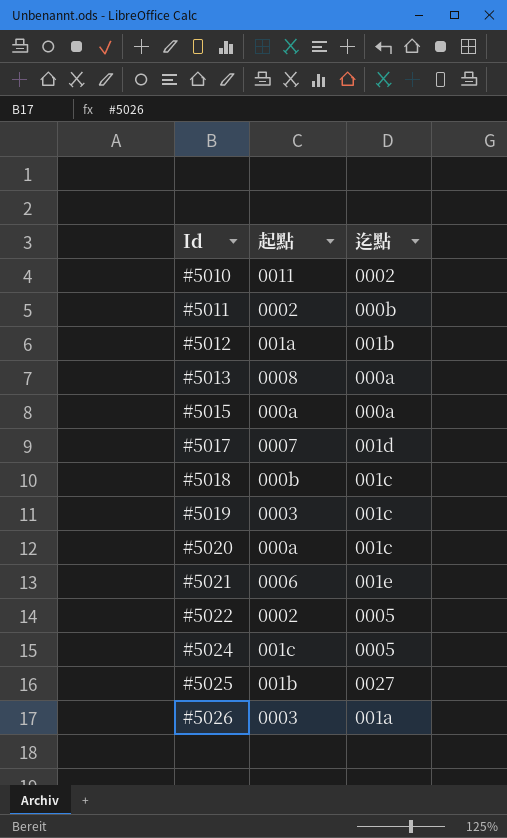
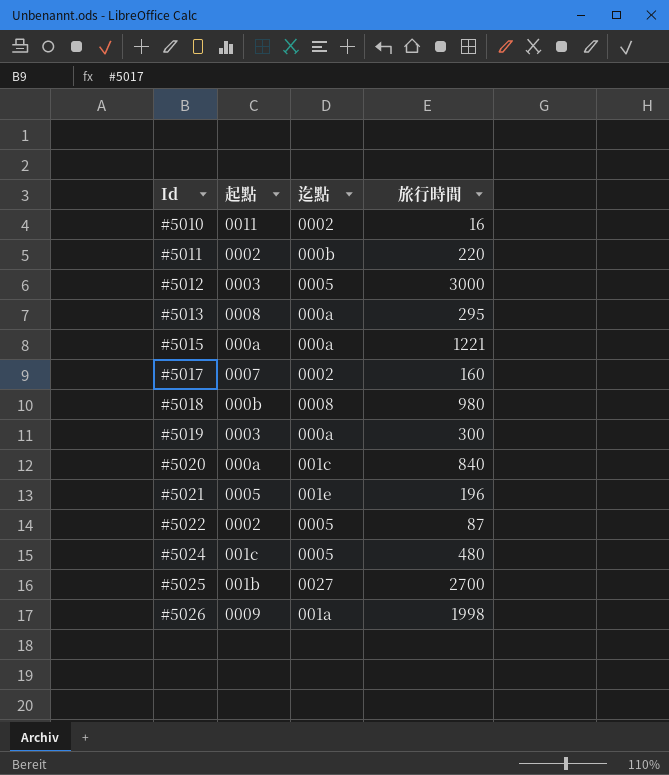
column 旅行時間 | position: none -> 4
#5012 | 起點: 001a -> 0003
#5012 | 迄點: 001b -> 0005
#5017 | 迄點: 001d -> 0002
#5018 | 迄點: 001c -> 0008
#5019 | 迄點: 001c -> 000a
#5021 | 起點: 0006 -> 0005
#5026 | 起點: 0003 -> 0009

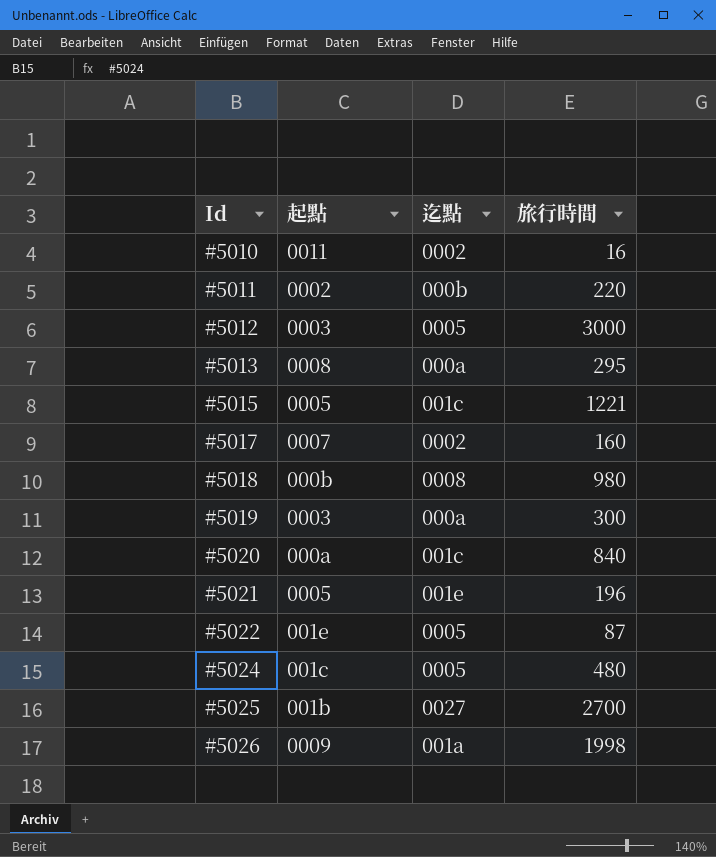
#5015 | 起點: 000a -> 0005
#5015 | 迄點: 000a -> 001c
#5022 | 起點: 0002 -> 001e

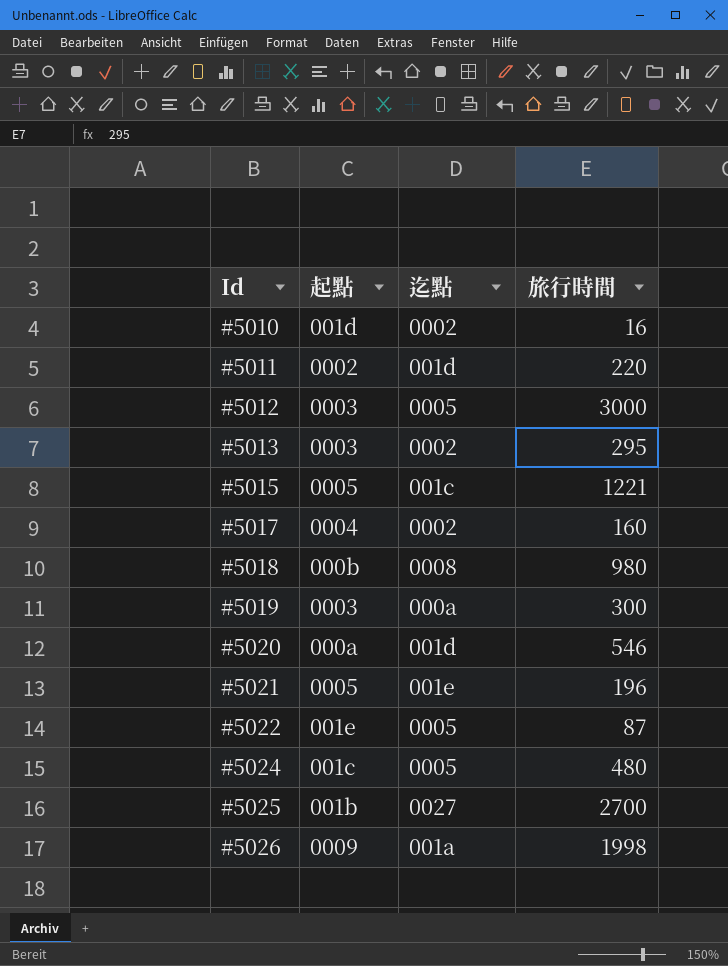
#5010 | 起點: 0011 -> 001d
#5011 | 迄點: 000b -> 001d
#5013 | 起點: 0008 -> 0003
#5013 | 迄點: 000a -> 0002
#5017 | 起點: 0007 -> 0004
#5020 | 迄點: 001c -> 001d
#5020 | 旅行時間: 840 -> 546

